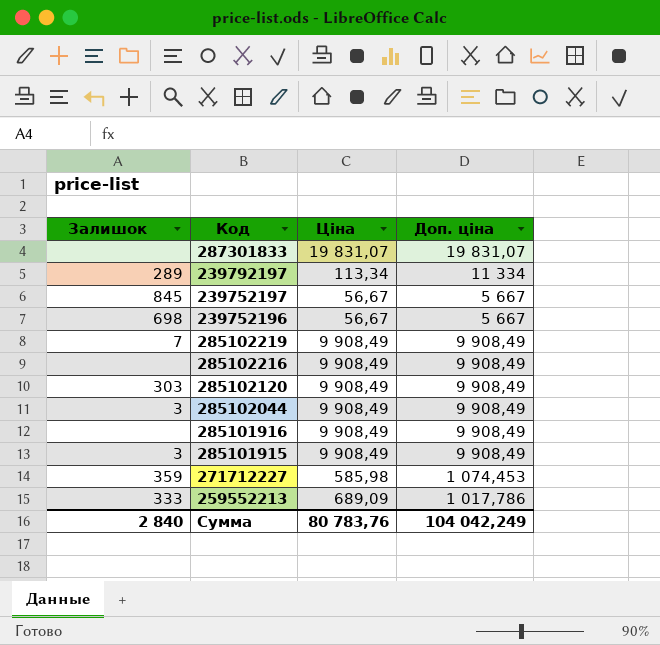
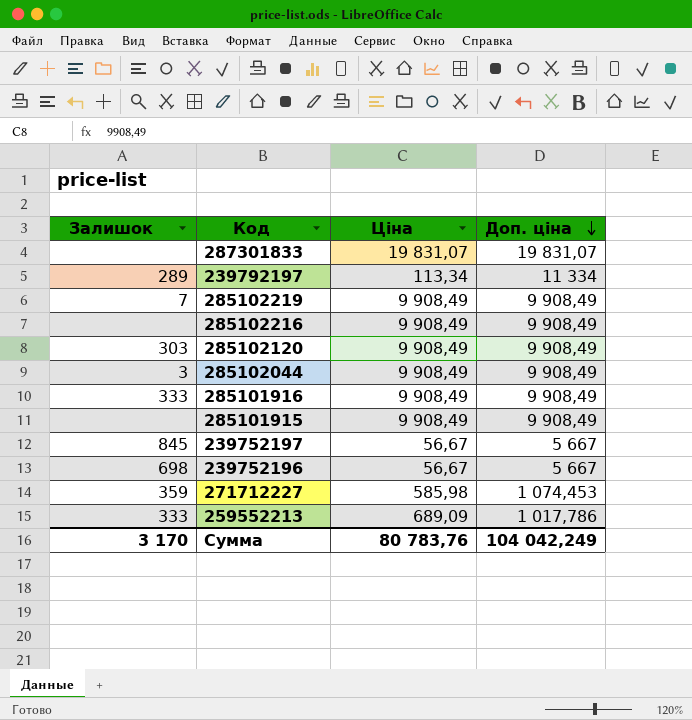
row order: none -> Доп. ціна descending
285101916 | Залишок: none -> 333
285101915 | Залишок: 3 -> none
Сумма | Залишок: 2 840 -> 3 170

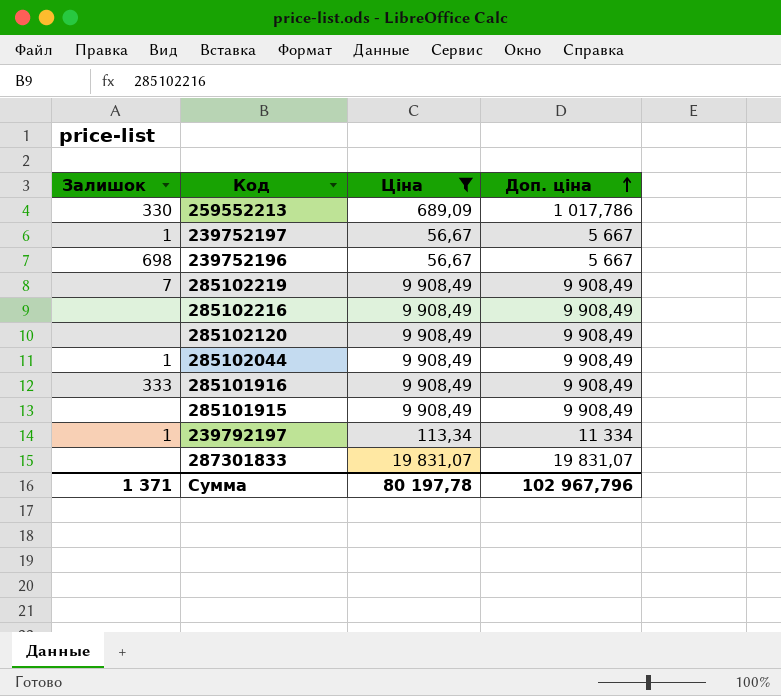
filter: none -> Ціна != 585,98
row order: Доп. ціна descending -> Доп. ціна ascending
259552213 | Залишок: 333 -> 330
239752197 | Залишок: 845 -> 1
285102120 | Залишок: 303 -> none
285102044 | Залишок: 3 -> 1
239792197 | Залишок: 289 -> 1
Сумма | Залишок: 3 170 -> 1 371
Сумма | Ціна: 80 783,76 -> 80 197,78
Сумма | Доп. ціна: 104 042,249 -> 102 967,796

